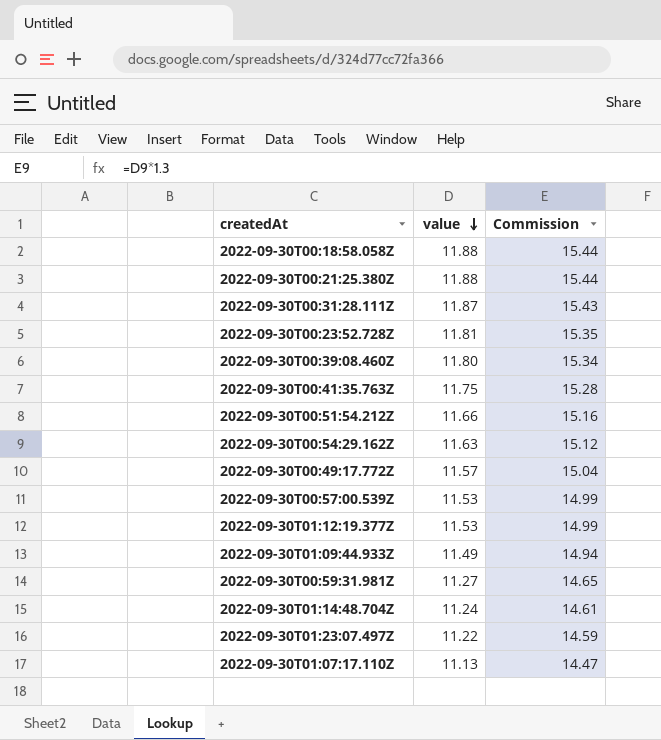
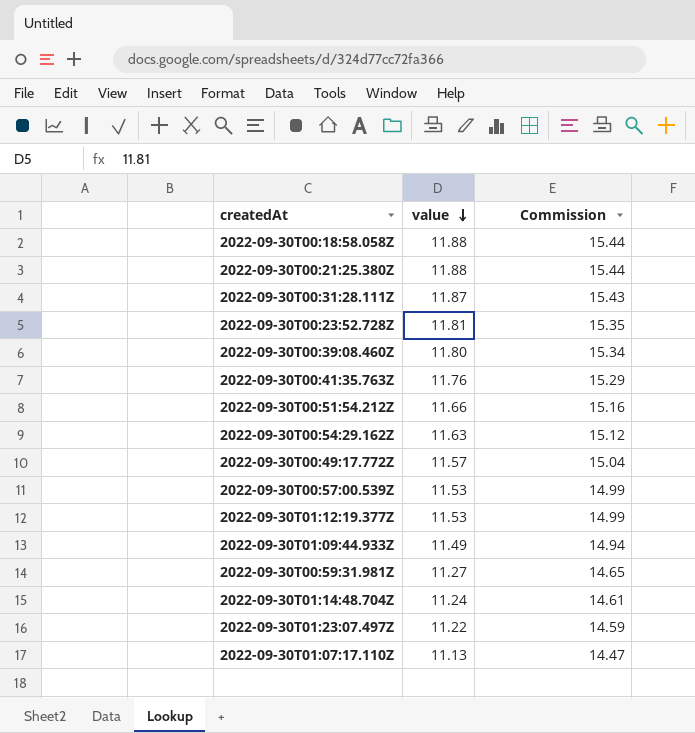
2022-09-30T00:41:35.763Z | value: 11.75 -> 11.76
2022-09-30T00:41:35.763Z | Commission: 15.28 -> 15.29

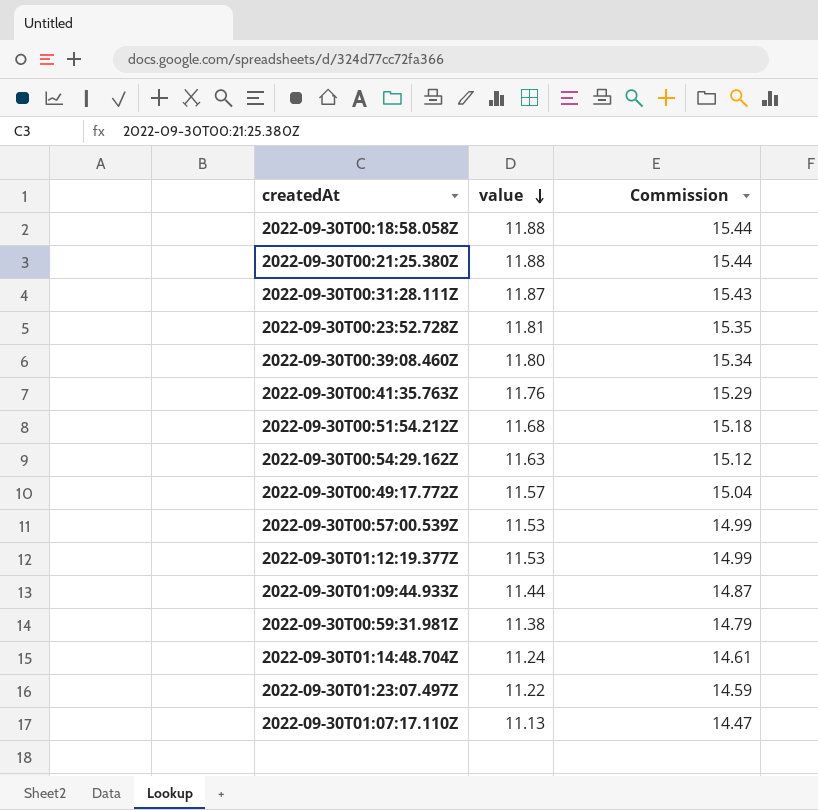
2022-09-30T00:51:54.212Z | value: 11.66 -> 11.68
2022-09-30T00:51:54.212Z | Commission: 15.16 -> 15.18
2022-09-30T01:09:44.933Z | value: 11.49 -> 11.44
2022-09-30T01:09:44.933Z | Commission: 14.94 -> 14.87
2022-09-30T00:59:31.981Z | value: 11.27 -> 11.38
2022-09-30T00:59:31.981Z | Commission: 14.65 -> 14.79

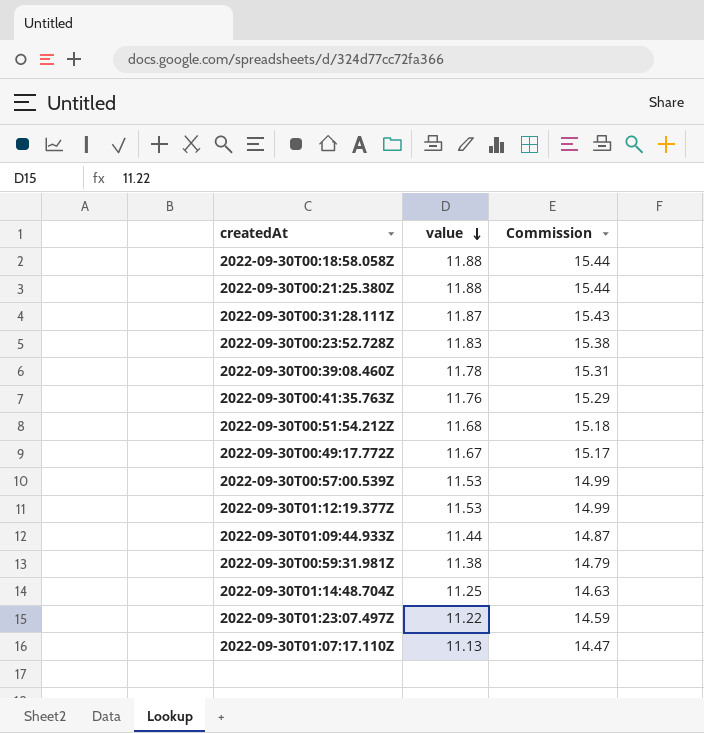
row 2022-09-30T00:54:29.162Z: 11.63 | 15.12 -> none
2022-09-30T00:23:52.728Z | value: 11.81 -> 11.83
2022-09-30T00:23:52.728Z | Commission: 15.35 -> 15.38
2022-09-30T00:39:08.460Z | value: 11.80 -> 11.78
2022-09-30T00:39:08.460Z | Commission: 15.34 -> 15.31
2022-09-30T00:49:17.772Z | value: 11.57 -> 11.67
2022-09-30T00:49:17.772Z | Commission: 15.04 -> 15.17
2022-09-30T01:14:48.704Z | value: 11.24 -> 11.25
2022-09-30T01:14:48.704Z | Commission: 14.61 -> 14.63

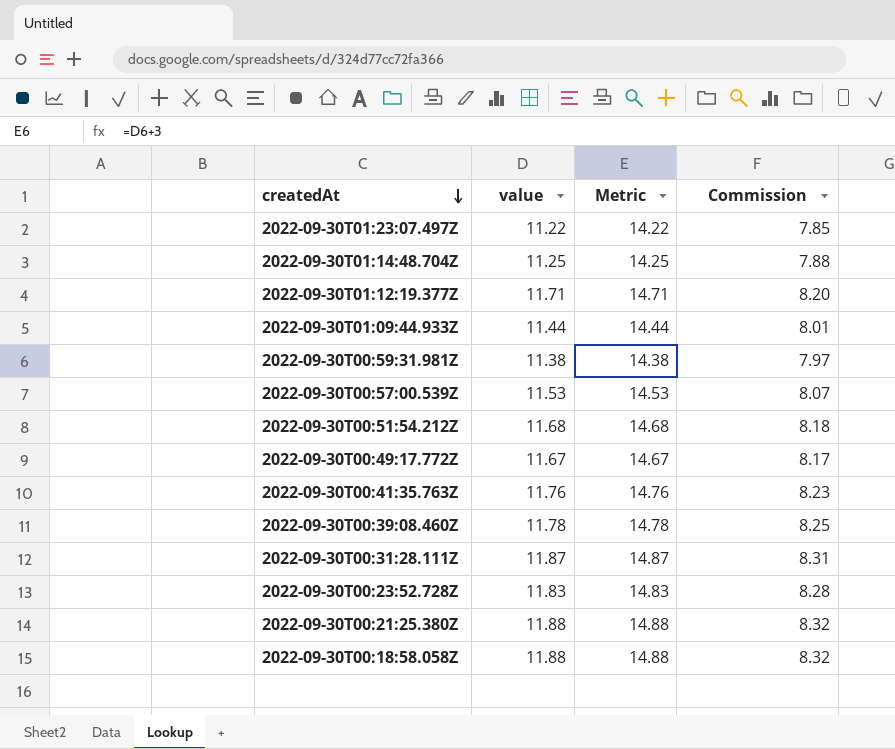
row order: value descending -> createdAt descending
column Metric | formula: none -> [value] + 3
column Commission | formula: [value] * 1.3 -> [value] * 0.7
row 2022-09-30T01:07:17.110Z: 11.13 | 14.47 -> none
2022-09-30T01:12:19.377Z | value: 11.53 -> 11.71

